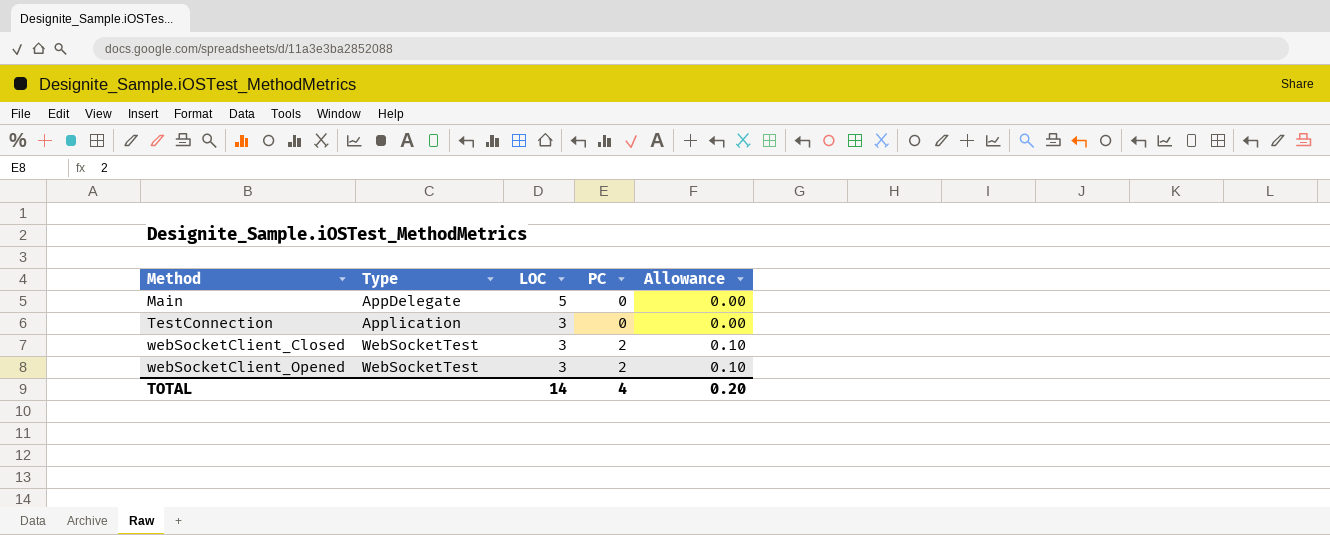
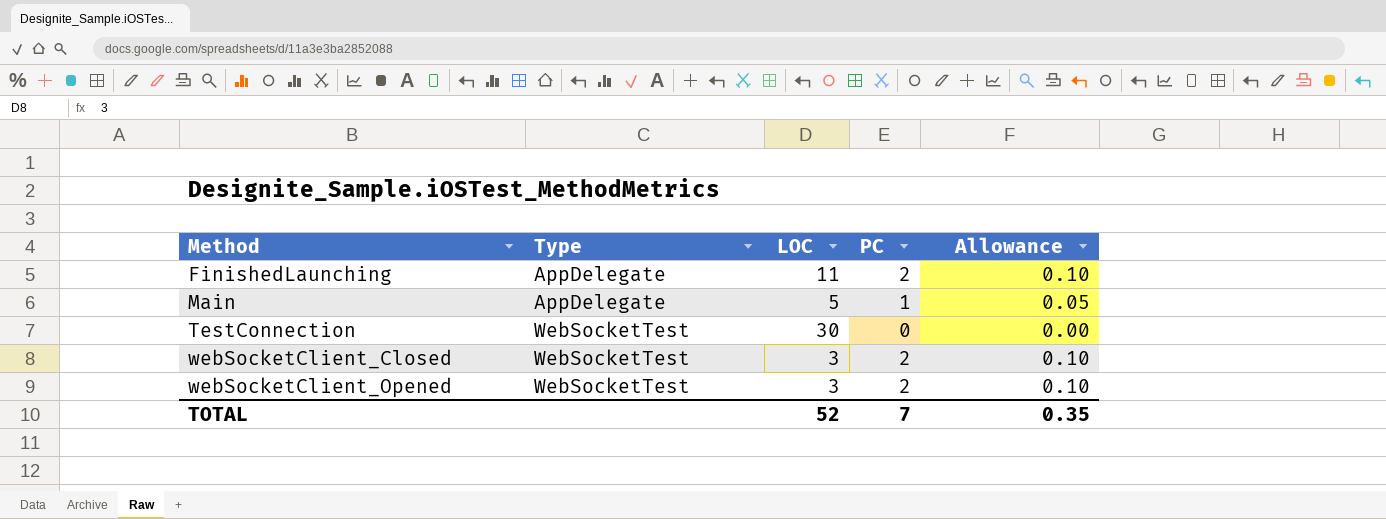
row FinishedLaunching: none -> AppDelegate | 11 | 2 | 0.10
Main | PC: 0 -> 1
Main | Allowance: 0.00 -> 0.05
TestConnection | Type: Application -> WebSocketTest
TestConnection | LOC: 3 -> 30
TOTAL | LOC: 14 -> 52
TOTAL | PC: 4 -> 7
TOTAL | Allowance: 0.20 -> 0.35

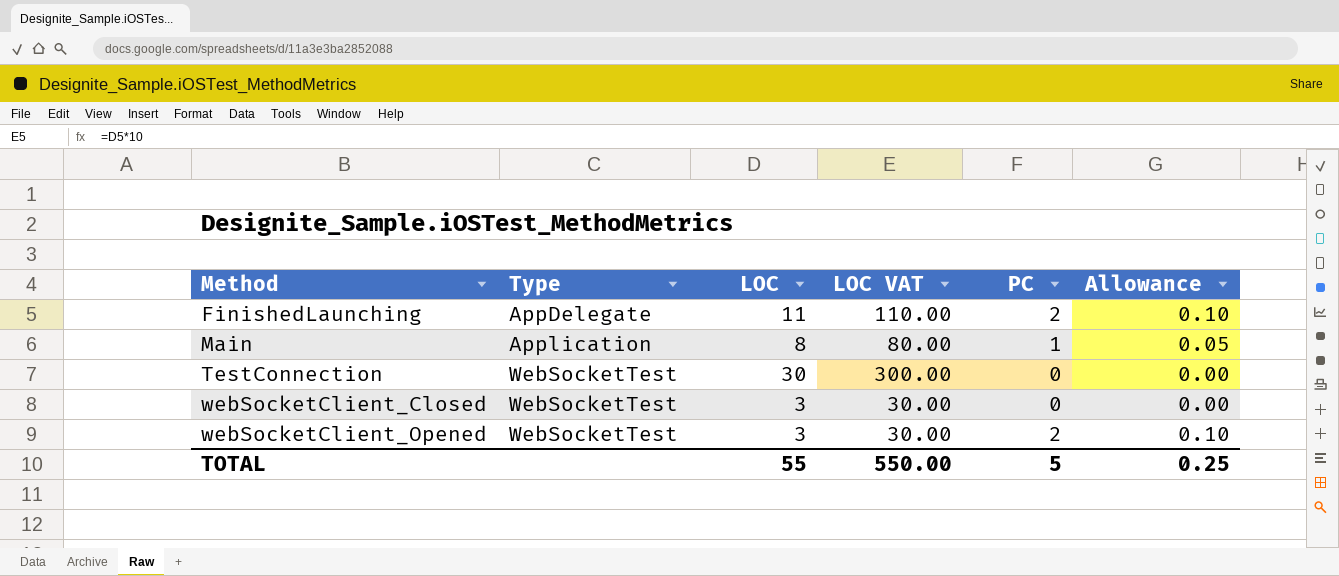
column LOC VAT | formula: none -> [LOC] * 10
Main | Type: AppDelegate -> Application
Main | LOC: 5 -> 8
webSocketClient_Closed | PC: 2 -> 0
webSocketClient_Closed | Allowance: 0.10 -> 0.00
TOTAL | LOC: 52 -> 55
TOTAL | PC: 7 -> 5
TOTAL | Allowance: 0.35 -> 0.25

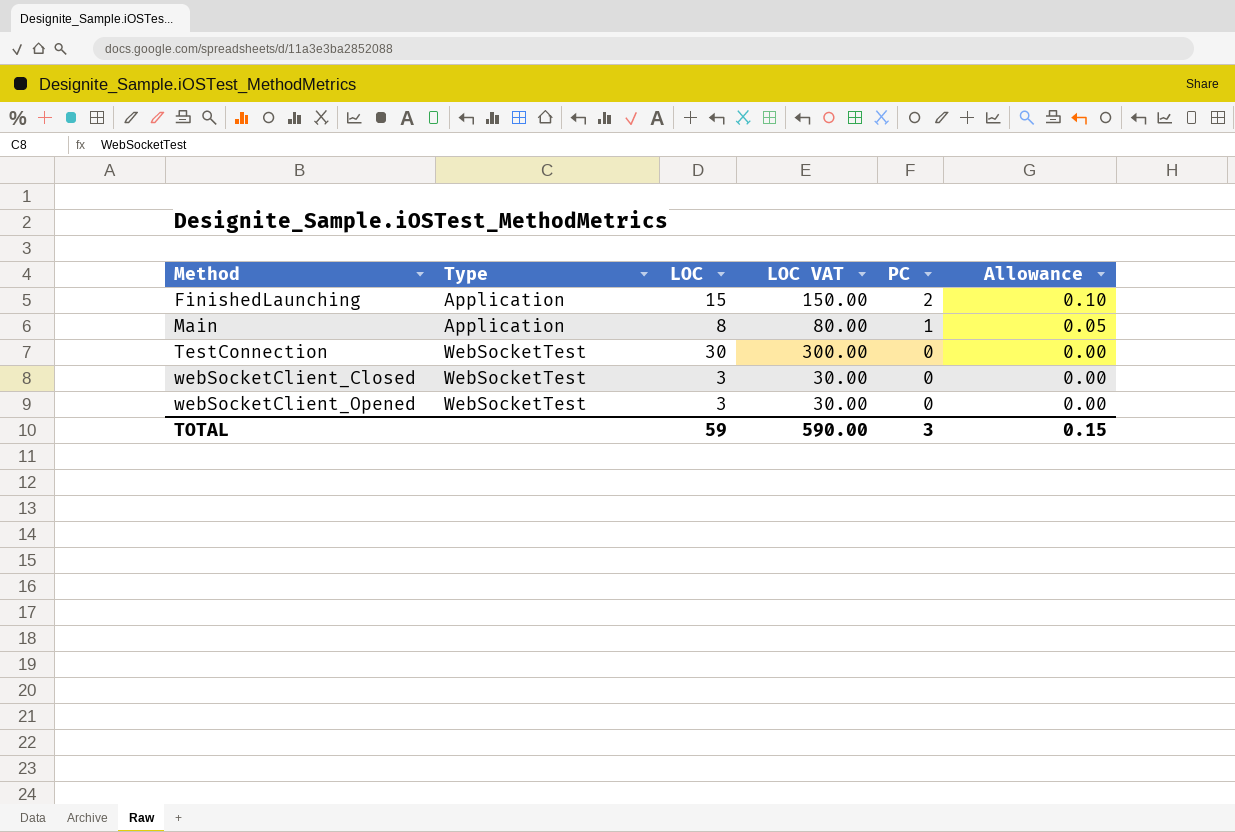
FinishedLaunching | Type: AppDelegate -> Application
FinishedLaunching | LOC: 11 -> 15
FinishedLaunching | LOC VAT: 110.00 -> 150.00
webSocketClient_Opened | PC: 2 -> 0
webSocketClient_Opened | Allowance: 0.10 -> 0.00
TOTAL | LOC: 55 -> 59
TOTAL | LOC VAT: 550.00 -> 590.00
TOTAL | PC: 5 -> 3
TOTAL | Allowance: 0.25 -> 0.15

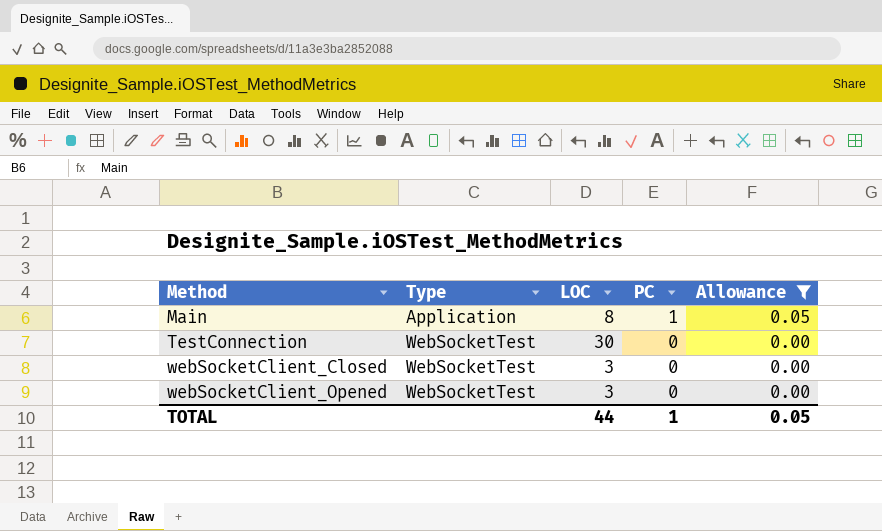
filter: none -> Allowance != 0.10
column LOC VAT | formula: [LOC] * 10 -> none
TOTAL | LOC: 59 -> 44
TOTAL | PC: 3 -> 1
TOTAL | Allowance: 0.15 -> 0.05

